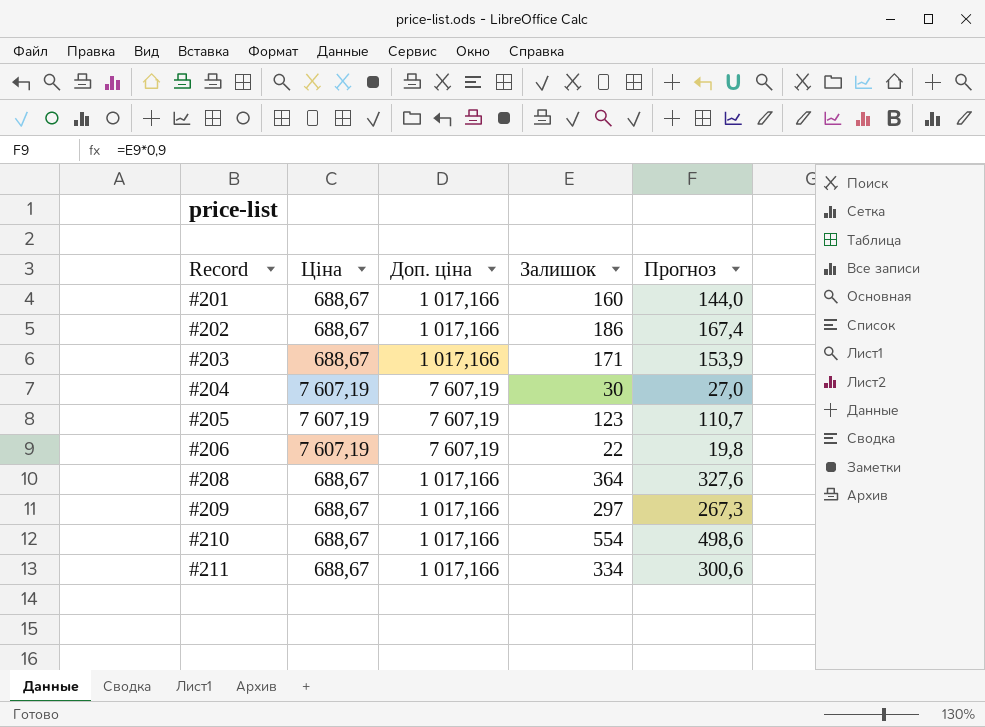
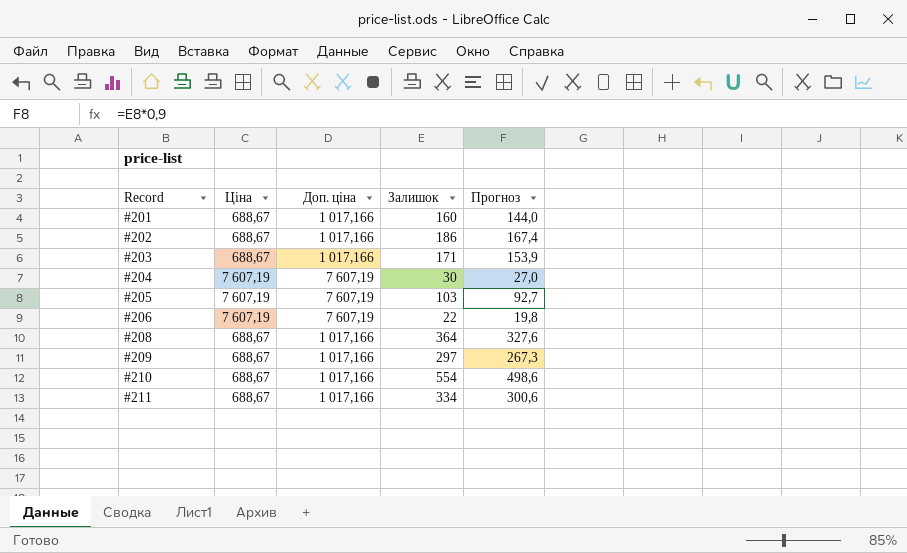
#205 | Залишок: 123 -> 103
#205 | Прогноз: 110,7 -> 92,7

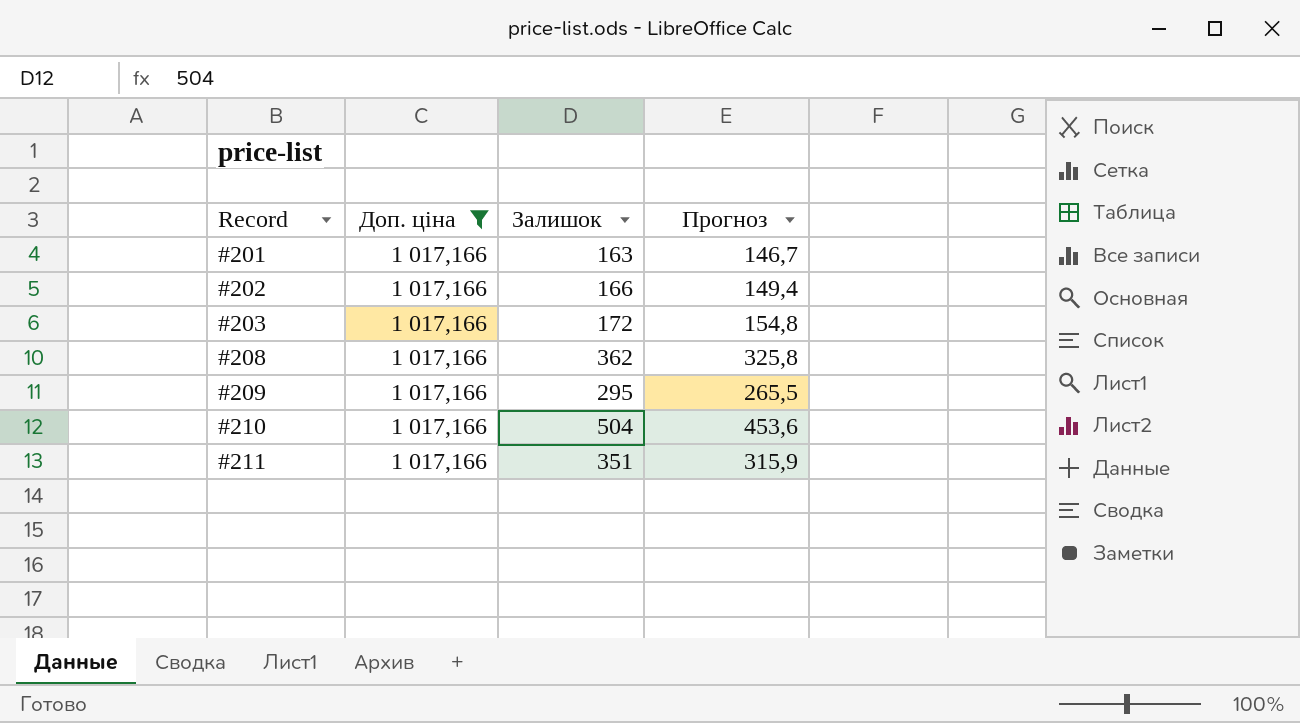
filter: none -> Доп. ціна = 1 017,166
column Ціна | position: 2 -> none
#201 | Залишок: 160 -> 163
#201 | Прогноз: 144,0 -> 146,7
#202 | Залишок: 186 -> 166
#202 | Прогноз: 167,4 -> 149,4
#203 | Залишок: 171 -> 172
#203 | Прогноз: 153,9 -> 154,8
#208 | Залишок: 364 -> 362
#208 | Прогноз: 327,6 -> 325,8
#209 | Залишок: 297 -> 295
#209 | Прогноз: 267,3 -> 265,5
#210 | Залишок: 554 -> 504
#210 | Прогноз: 498,6 -> 453,6
#211 | Залишок: 334 -> 351
#211 | Прогноз: 300,6 -> 315,9

